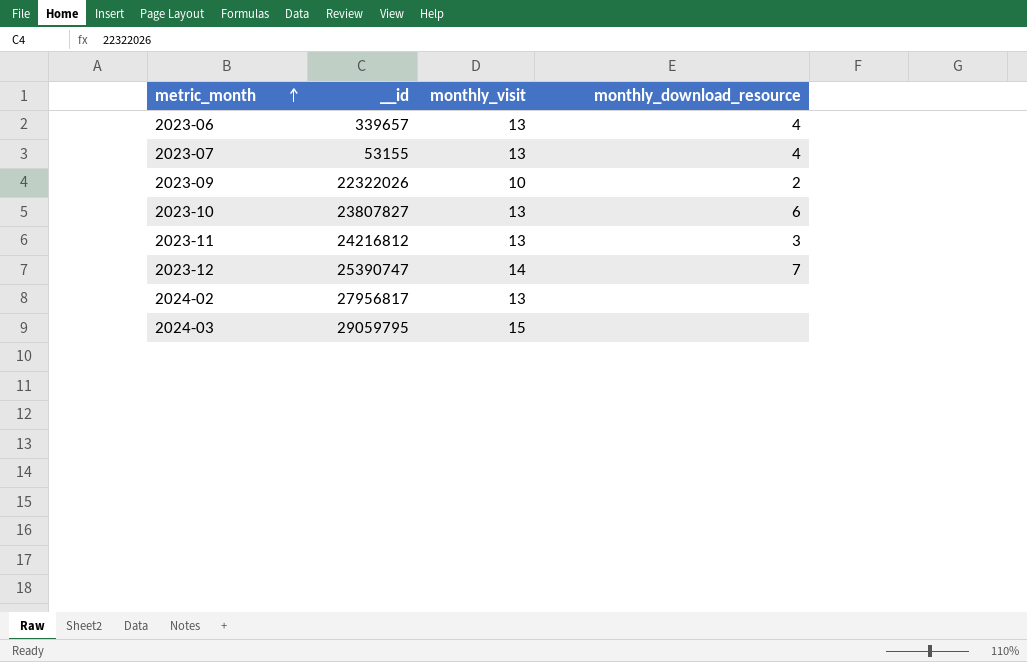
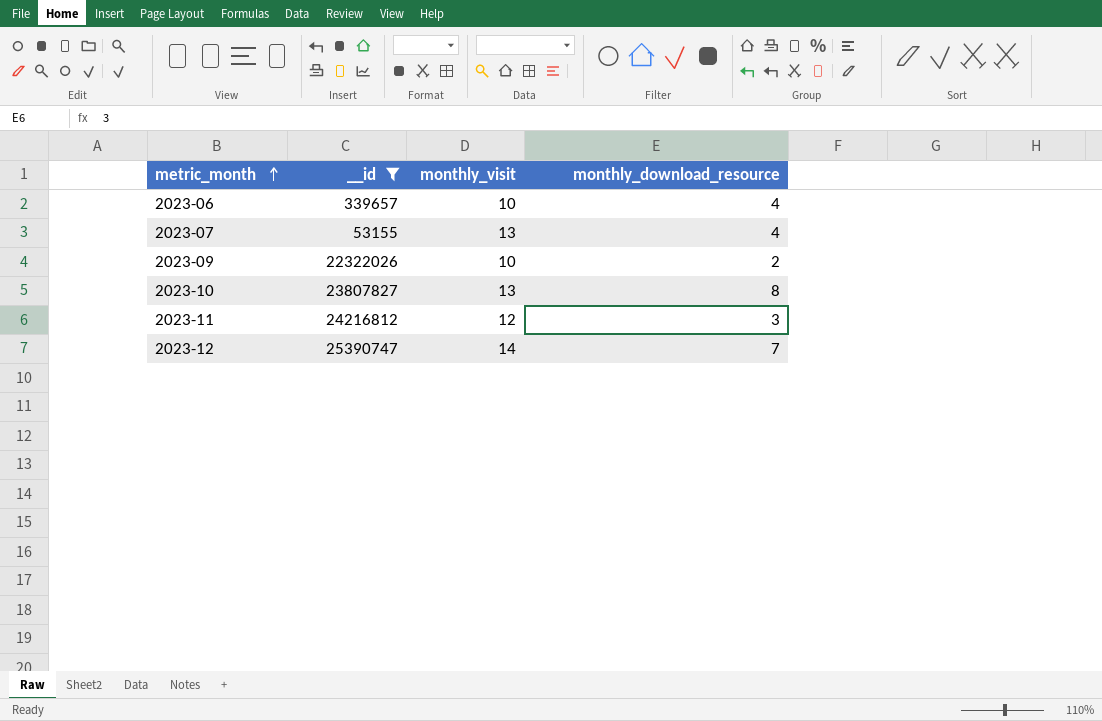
filter: none -> __id <= 25390747
2023-06 | monthly_visit: 13 -> 10
2023-10 | monthly_download_resource: 6 -> 8
2023-11 | monthly_visit: 13 -> 12

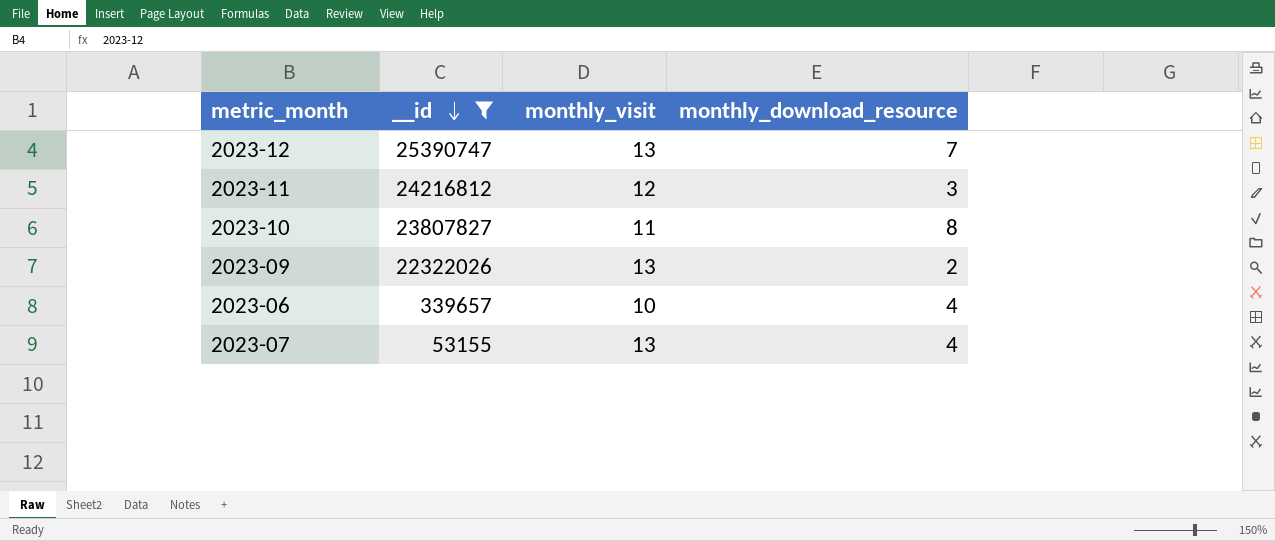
row order: metric_month ascending -> __id descending
2023-12 | monthly_visit: 14 -> 13
2023-10 | monthly_visit: 13 -> 11
2023-09 | monthly_visit: 10 -> 13

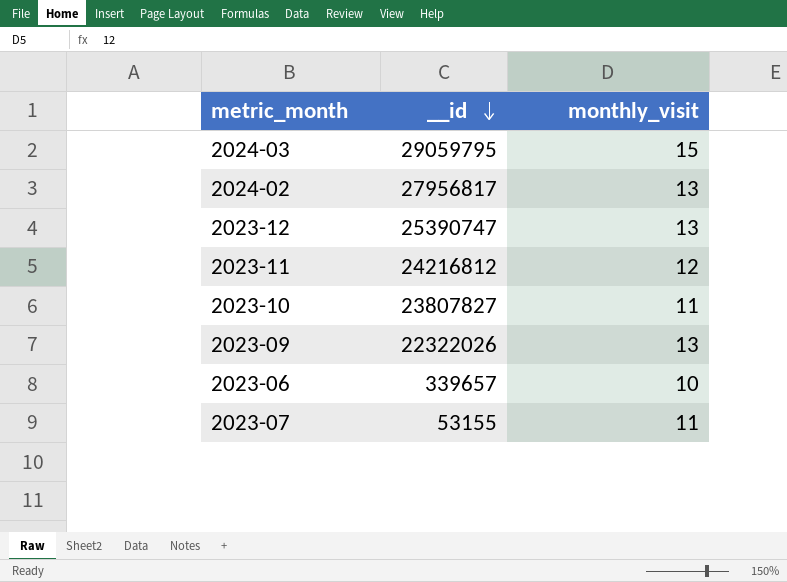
filter: __id <= 25390747 -> none
column monthly_download_resource | position: 4 -> none
2023-07 | monthly_visit: 13 -> 11

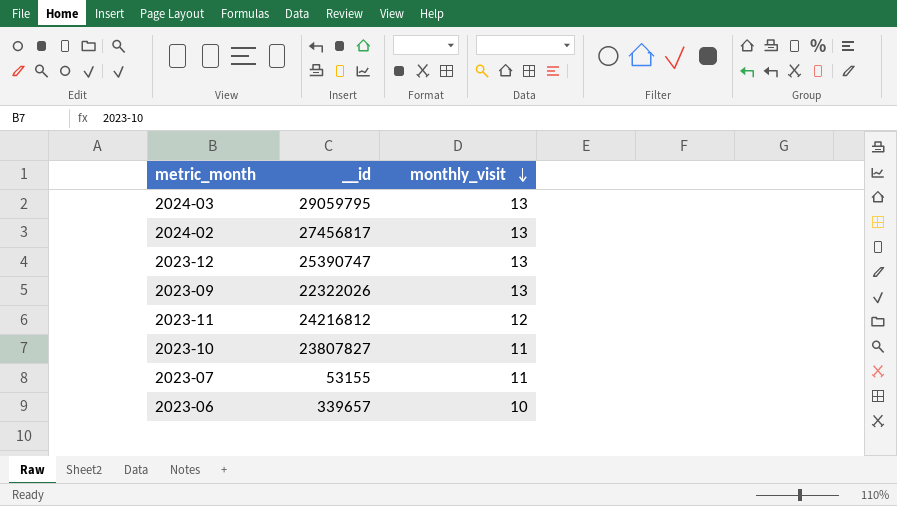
row order: __id descending -> monthly_visit descending
2024-03 | monthly_visit: 15 -> 13
2024-02 | __id: 27956817 -> 27456817

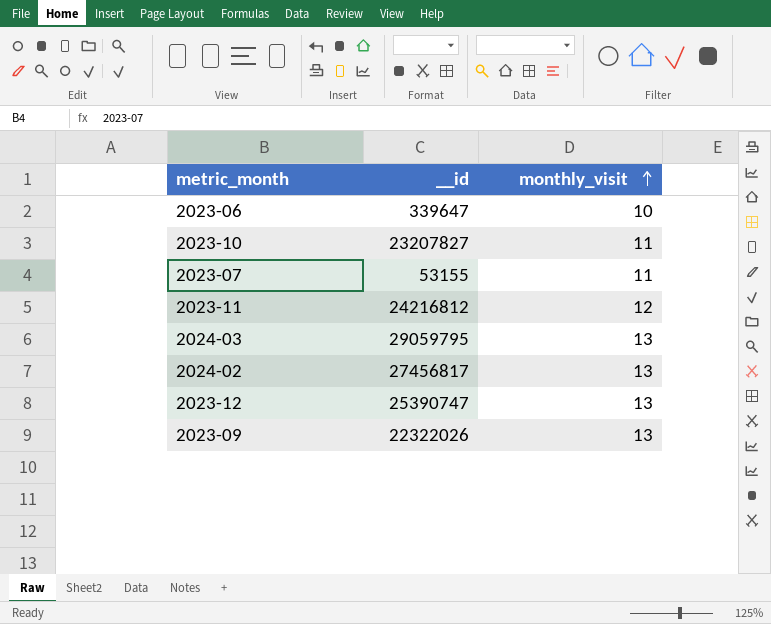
row order: monthly_visit descending -> monthly_visit ascending
2023-06 | __id: 339657 -> 339647
2023-10 | __id: 23807827 -> 23207827

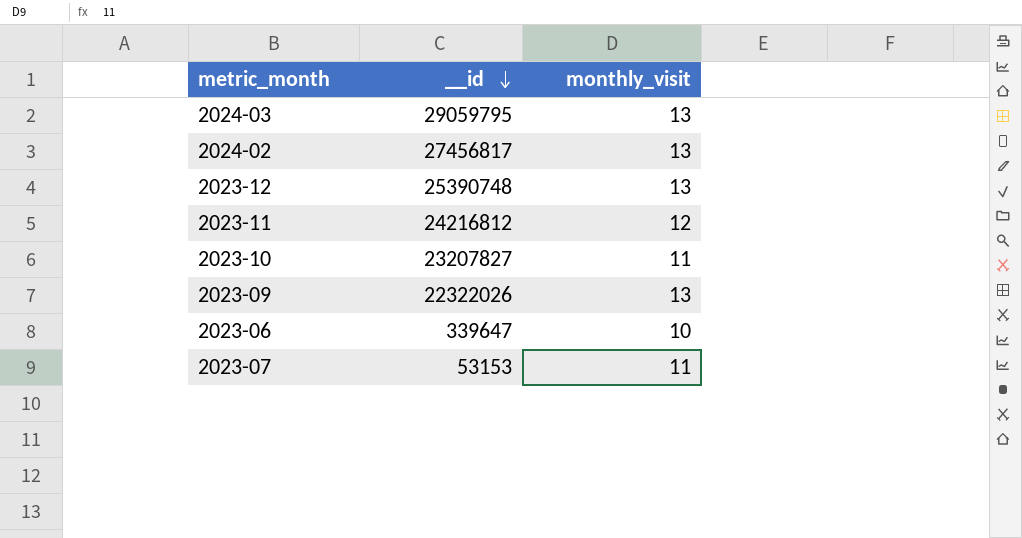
row order: monthly_visit ascending -> __id descending
2023-12 | __id: 25390747 -> 25390748
2023-07 | __id: 53155 -> 53153

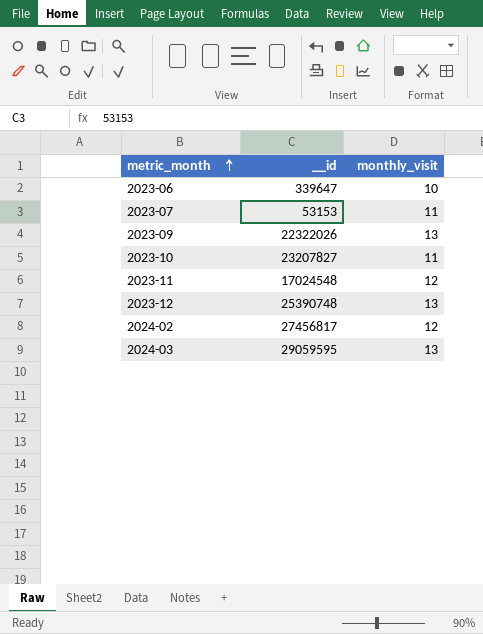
row order: __id descending -> metric_month ascending
2023-11 | __id: 24216812 -> 17024548
2024-02 | monthly_visit: 13 -> 12
2024-03 | __id: 29059795 -> 29059595

